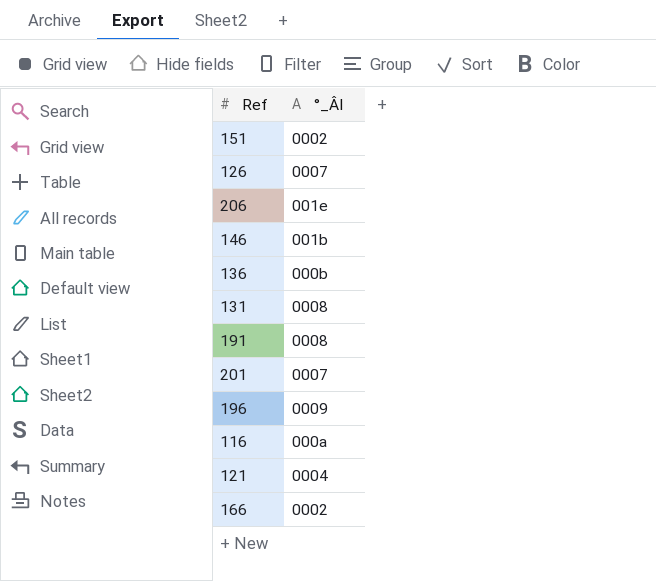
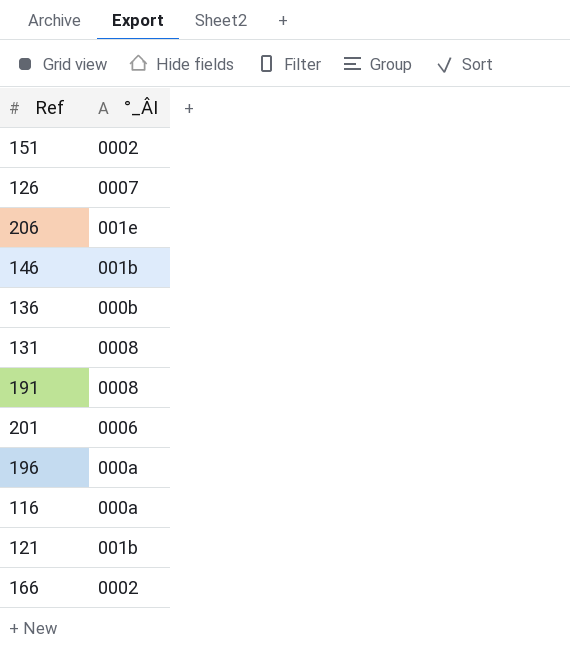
201 | °_ÂI: 0007 -> 0006
196 | °_ÂI: 0009 -> 000a
121 | °_ÂI: 0004 -> 001b

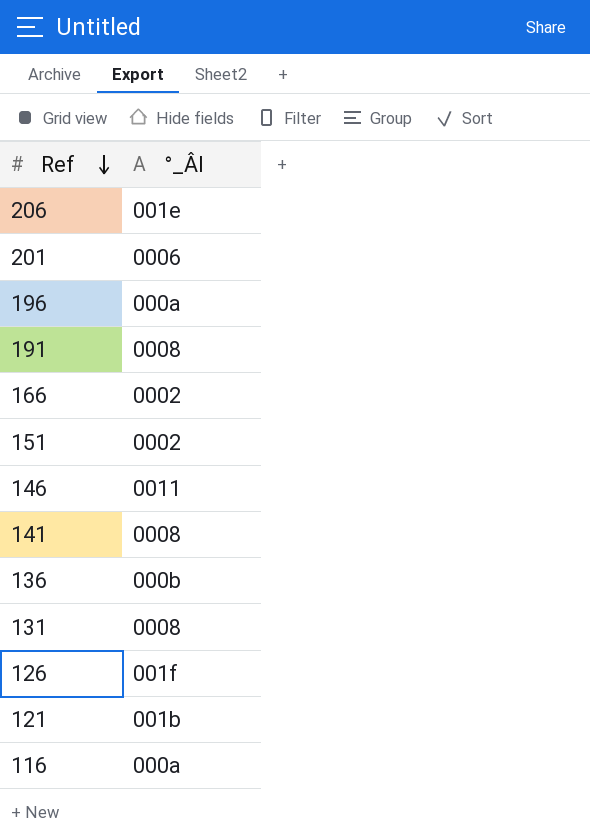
row order: none -> Ref descending
146 | °_ÂI: 001b -> 0011
row 141: none -> 0008
126 | °_ÂI: 0007 -> 001f

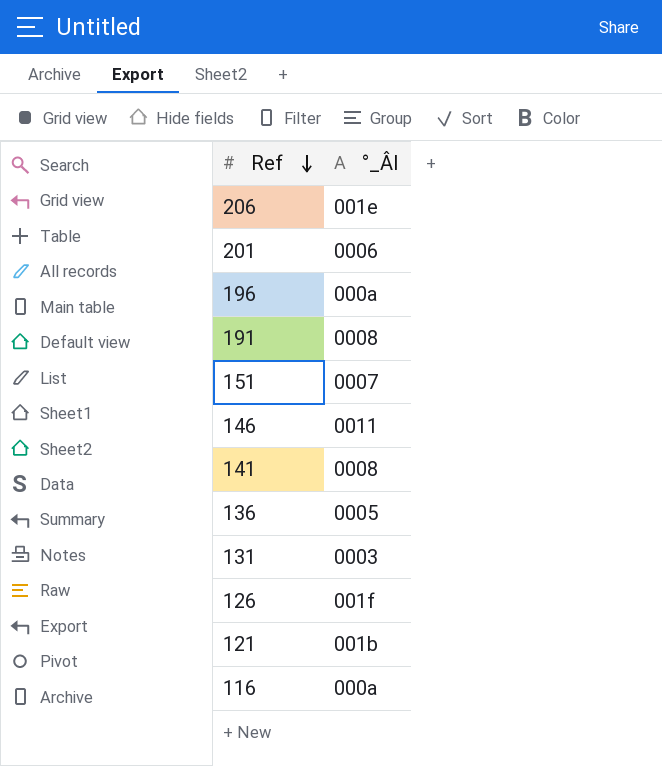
row 166: 0002 -> none
151 | °_ÂI: 0002 -> 0007
136 | °_ÂI: 000b -> 0005
131 | °_ÂI: 0008 -> 0003

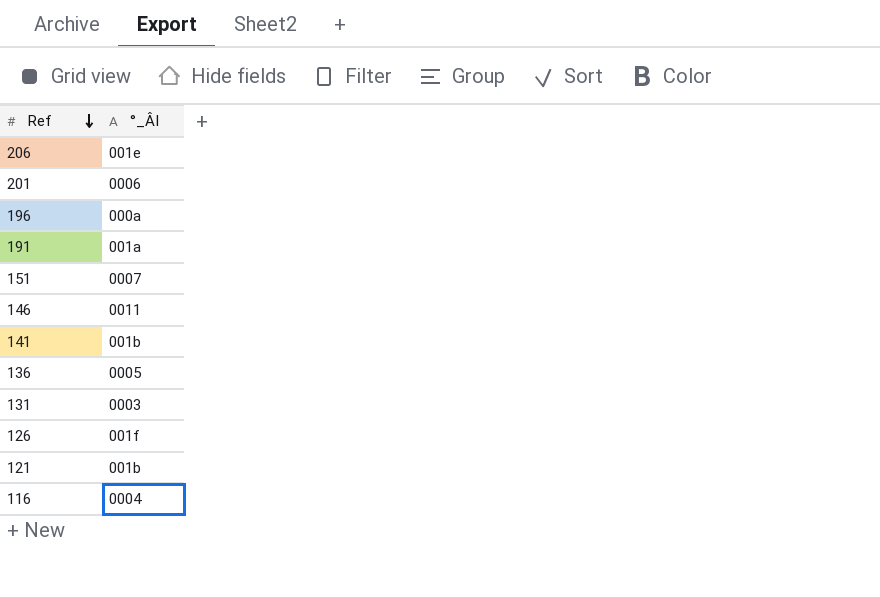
191 | °_ÂI: 0008 -> 001a
141 | °_ÂI: 0008 -> 001b
116 | °_ÂI: 000a -> 0004

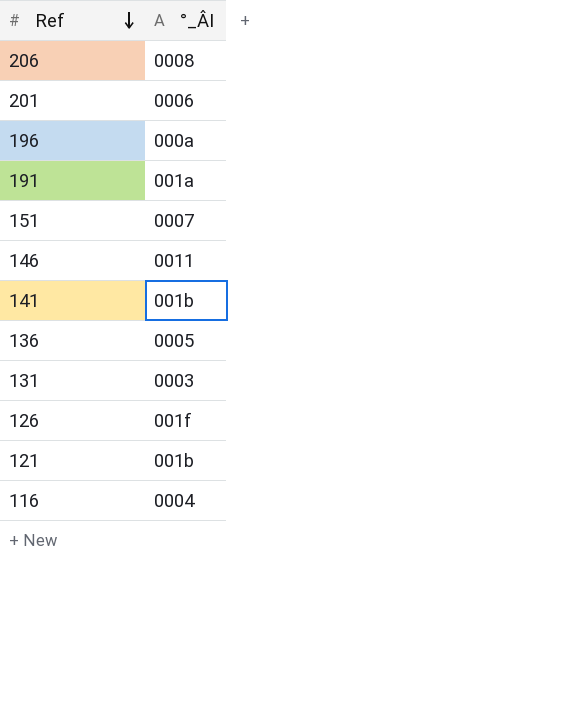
206 | °_ÂI: 001e -> 0008

